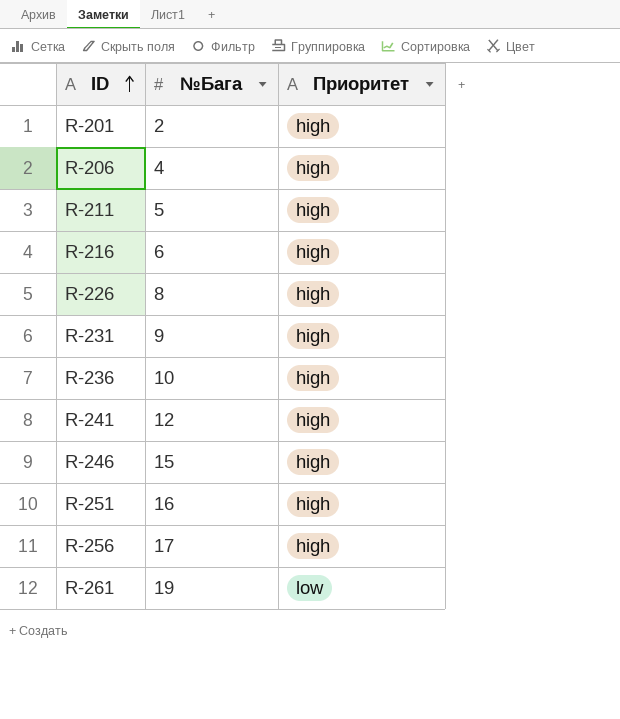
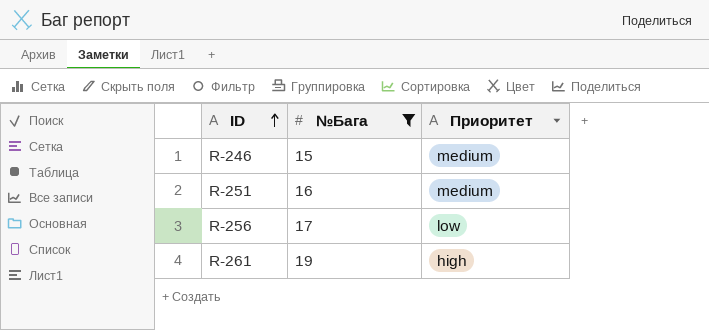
filter: none -> №Бага >= 15
R-246 | Приоритет: high -> medium
R-251 | Приоритет: high -> medium
R-256 | Приоритет: high -> low
R-261 | Приоритет: low -> high

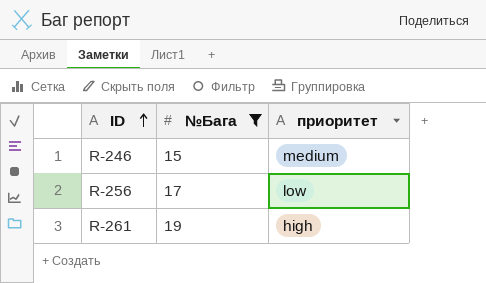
column name: Приоритет -> приоритет
row R-251: 16 | medium -> none

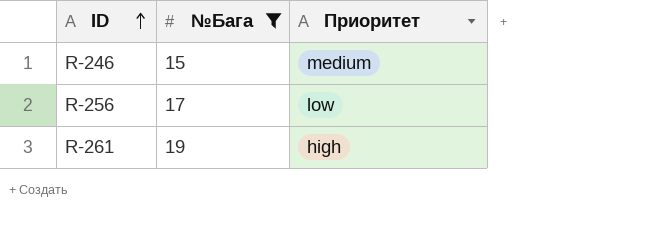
column name: приоритет -> Приоритет

